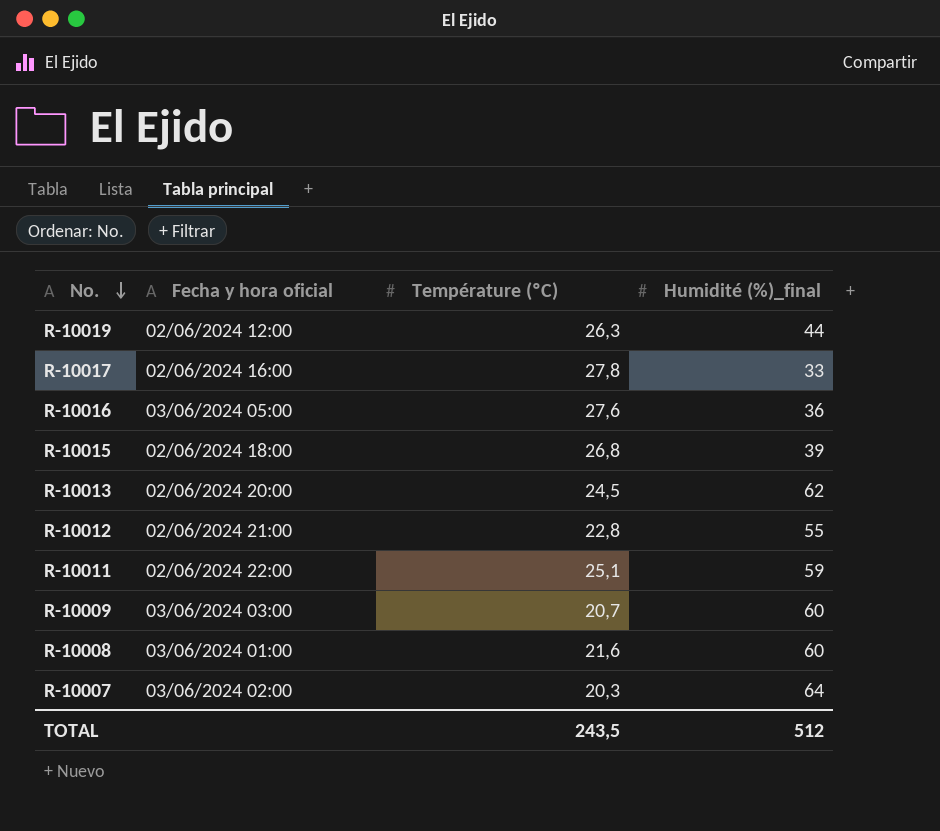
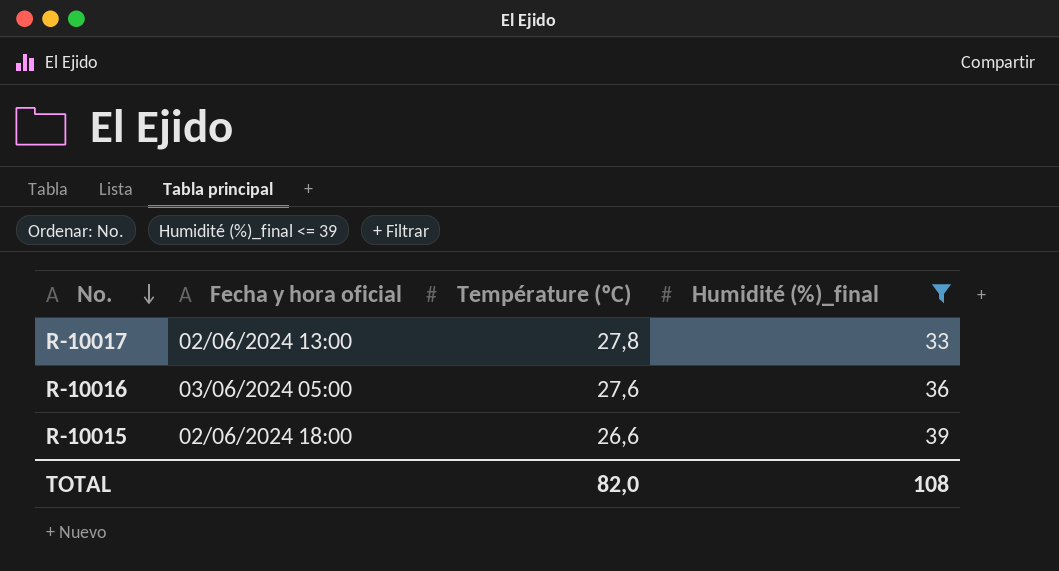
filter: none -> Humidité (%)_final <= 39
R-10017 | Fecha y hora oficial: 02/06/2024 16:00 -> 02/06/2024 13:00
R-10015 | Température (ºC): 26,8 -> 26,6
TOTAL | Température (ºC): 243,5 -> 82,0
TOTAL | Humidité (%)_final: 512 -> 108

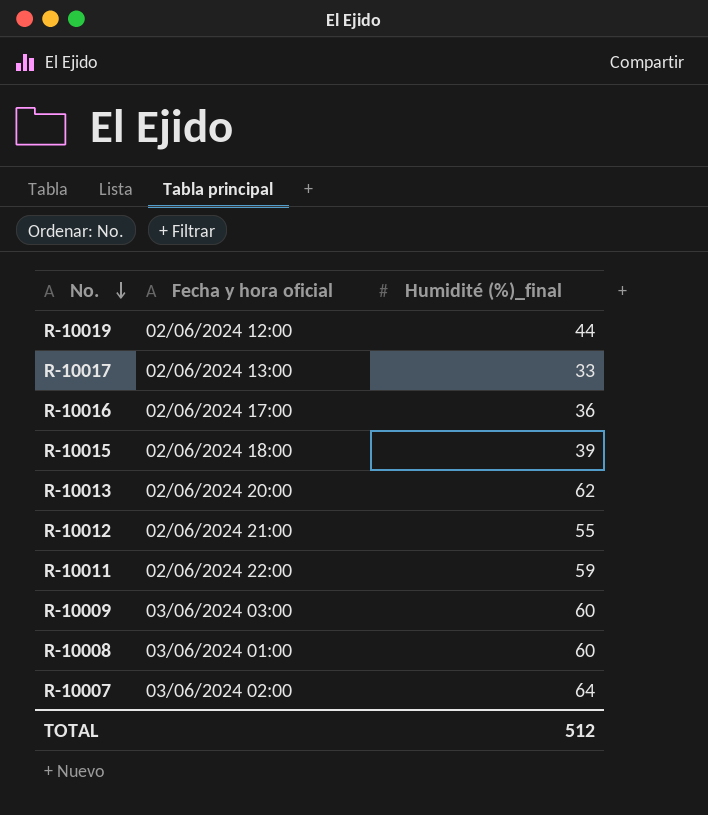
filter: Humidité (%)_final <= 39 -> none
column Température (ºC) | position: 3 -> none
R-10016 | Fecha y hora oficial: 03/06/2024 05:00 -> 02/06/2024 17:00
TOTAL | Humidité (%)_final: 108 -> 512

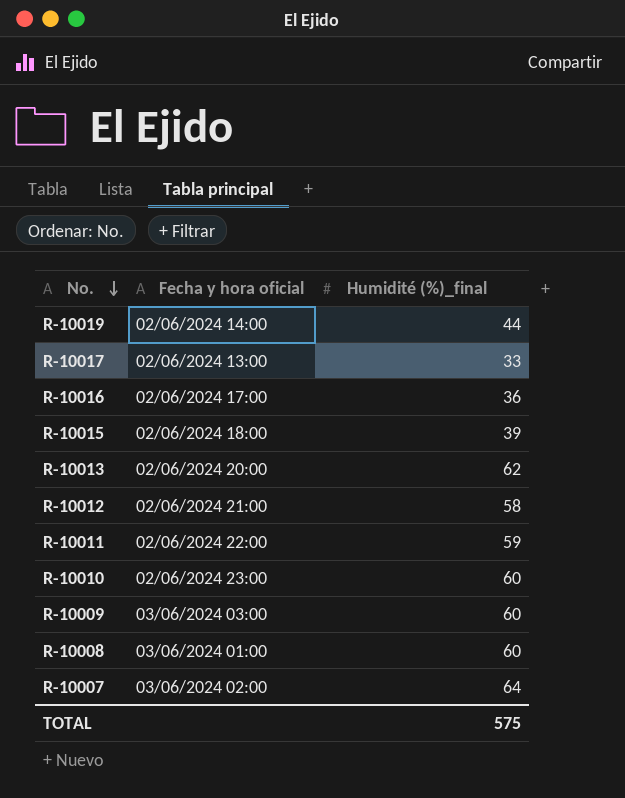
R-10019 | Fecha y hora oficial: 02/06/2024 12:00 -> 02/06/2024 14:00
R-10012 | Humidité (%)_final: 55 -> 58
row R-10010: none -> 02/06/2024 23:00 | 60
TOTAL | Humidité (%)_final: 512 -> 575

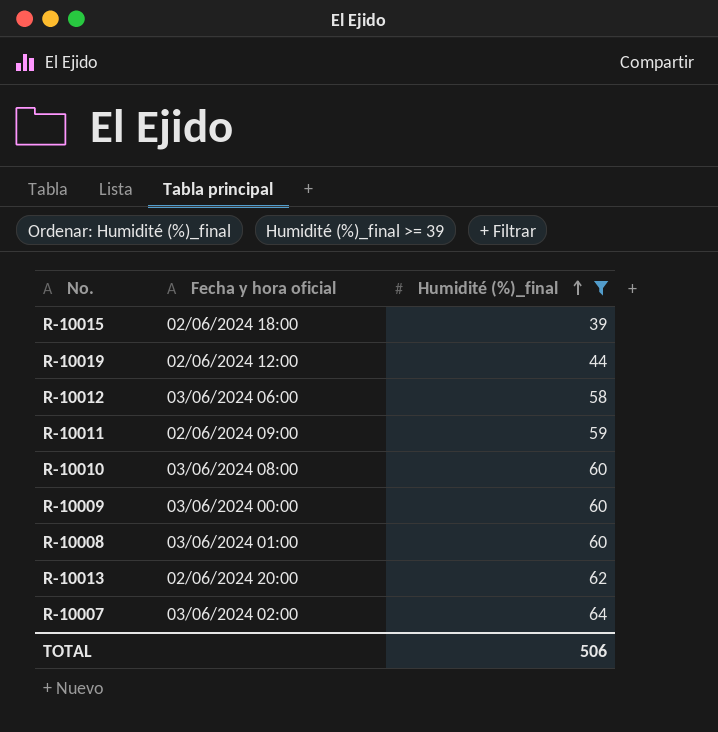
filter: none -> Humidité (%)_final >= 39
row order: No. descending -> Humidité (%)_final ascending
R-10019 | Fecha y hora oficial: 02/06/2024 14:00 -> 02/06/2024 12:00
R-10012 | Fecha y hora oficial: 02/06/2024 21:00 -> 03/06/2024 06:00
R-10011 | Fecha y hora oficial: 02/06/2024 22:00 -> 02/06/2024 09:00
R-10010 | Fecha y hora oficial: 02/06/2024 23:00 -> 03/06/2024 08:00
R-10009 | Fecha y hora oficial: 03/06/2024 03:00 -> 03/06/2024 00:00
TOTAL | Humidité (%)_final: 575 -> 506

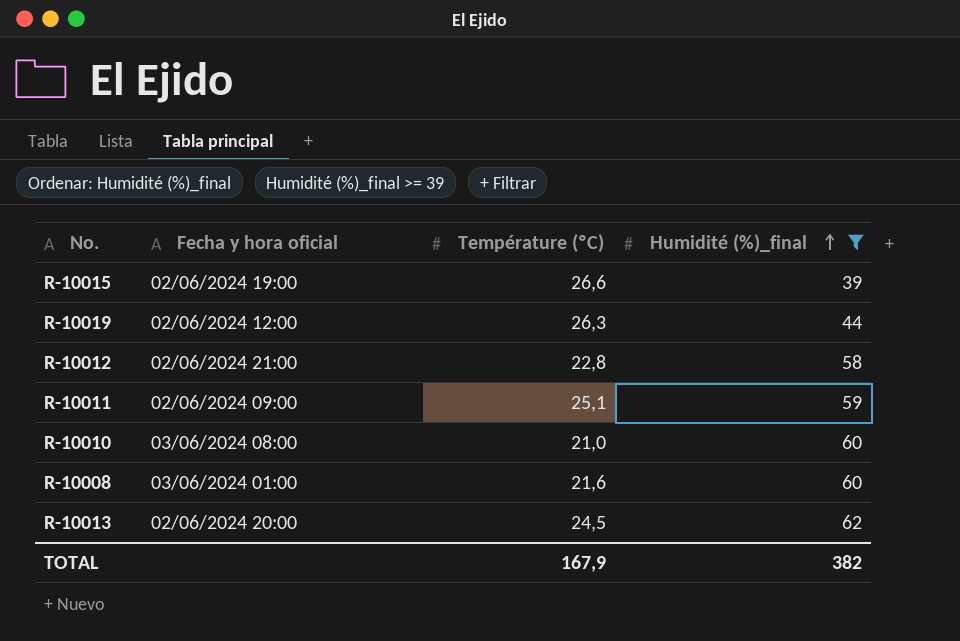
column Température (ºC) | position: none -> 3
row R-10009: 03/06/2024 00:00 | 60 -> none
row R-10007: 03/06/2024 02:00 | 64 -> none
R-10015 | Fecha y hora oficial: 02/06/2024 18:00 -> 02/06/2024 19:00
R-10012 | Fecha y hora oficial: 03/06/2024 06:00 -> 02/06/2024 21:00
TOTAL | Humidité (%)_final: 506 -> 382

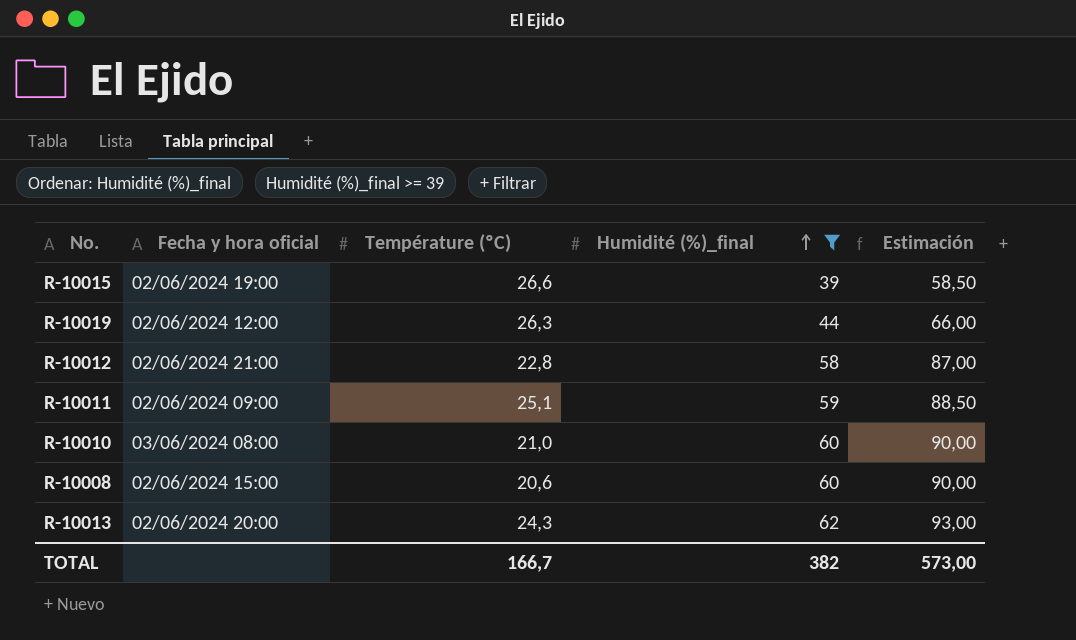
column Estimación | formula: none -> [Humidité (%)_final] * 1,5
R-10008 | Fecha y hora oficial: 03/06/2024 01:00 -> 02/06/2024 15:00
R-10008 | Température (ºC): 21,6 -> 20,6
R-10013 | Température (ºC): 24,5 -> 24,3
TOTAL | Température (ºC): 167,9 -> 166,7

